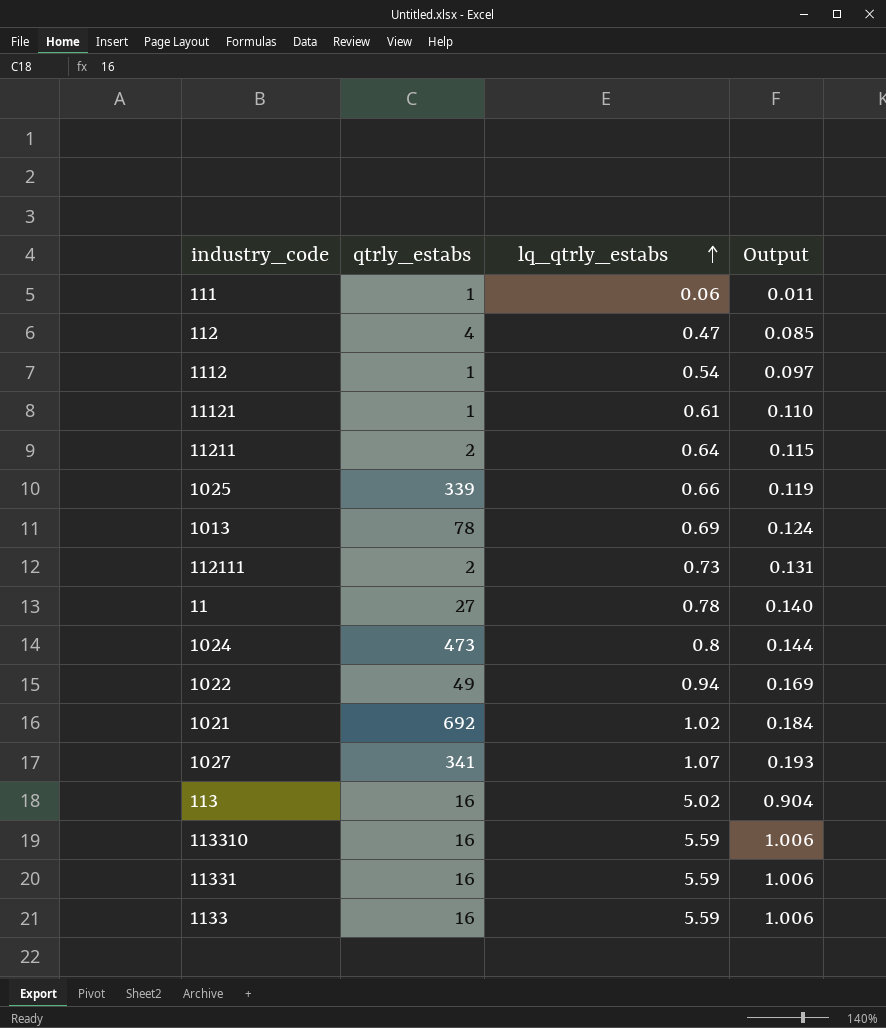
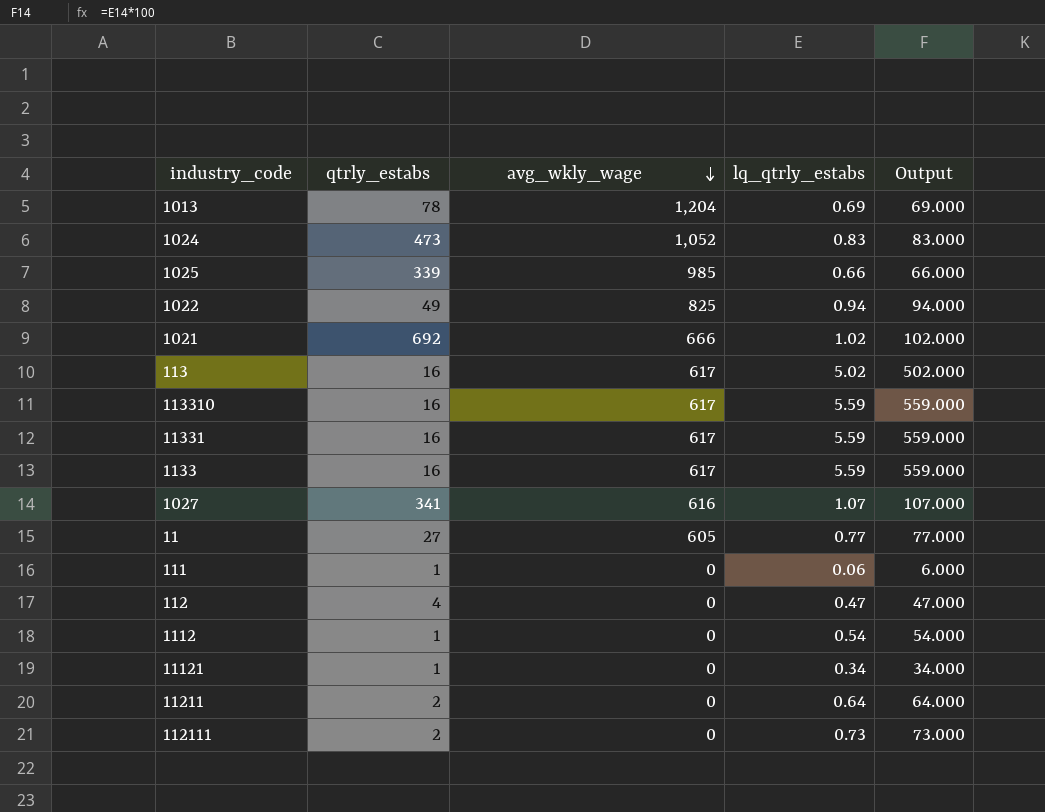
row order: lq_qtrly_estabs ascending -> avg_wkly_wage descending
column avg_wkly_wage | position: none -> 3
column Output | formula: [lq_qtrly_estabs] * 0.18 -> [lq_qtrly_estabs] * 100
1024 | lq_qtrly_estabs: 0.8 -> 0.83
11 | lq_qtrly_estabs: 0.78 -> 0.77
11121 | lq_qtrly_estabs: 0.61 -> 0.34

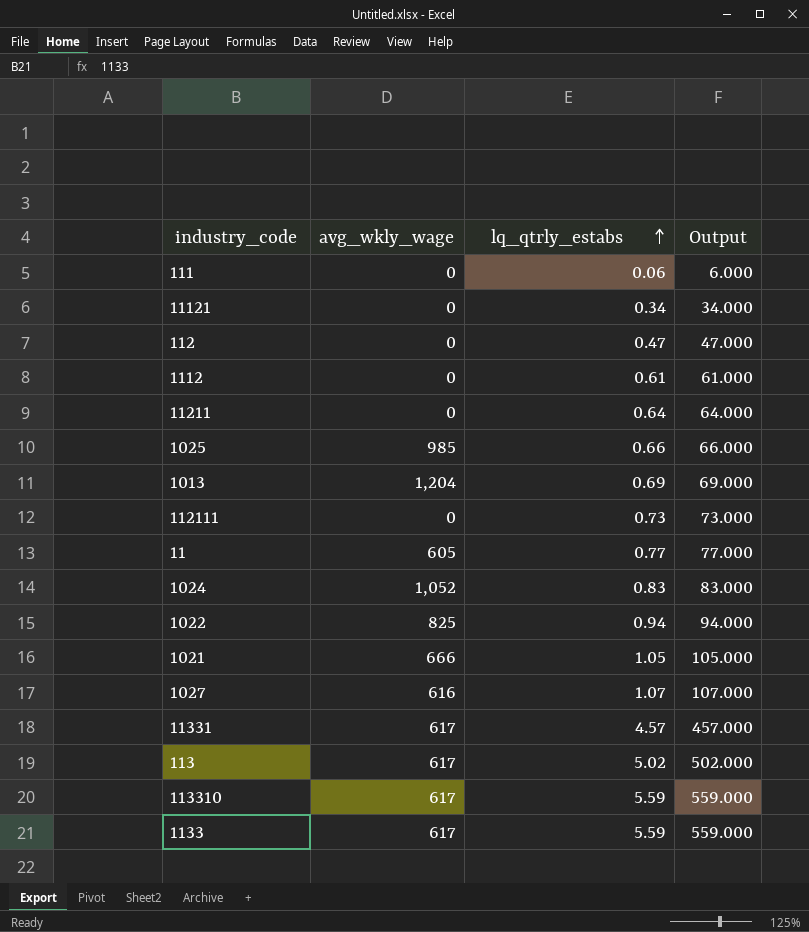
row order: avg_wkly_wage descending -> lq_qtrly_estabs ascending
column qtrly_estabs | position: 2 -> none
1112 | lq_qtrly_estabs: 0.54 -> 0.61
1112 | Output: 54.000 -> 61.000
1021 | lq_qtrly_estabs: 1.02 -> 1.05
1021 | Output: 102.000 -> 105.000
11331 | lq_qtrly_estabs: 5.59 -> 4.57
11331 | Output: 559.000 -> 457.000

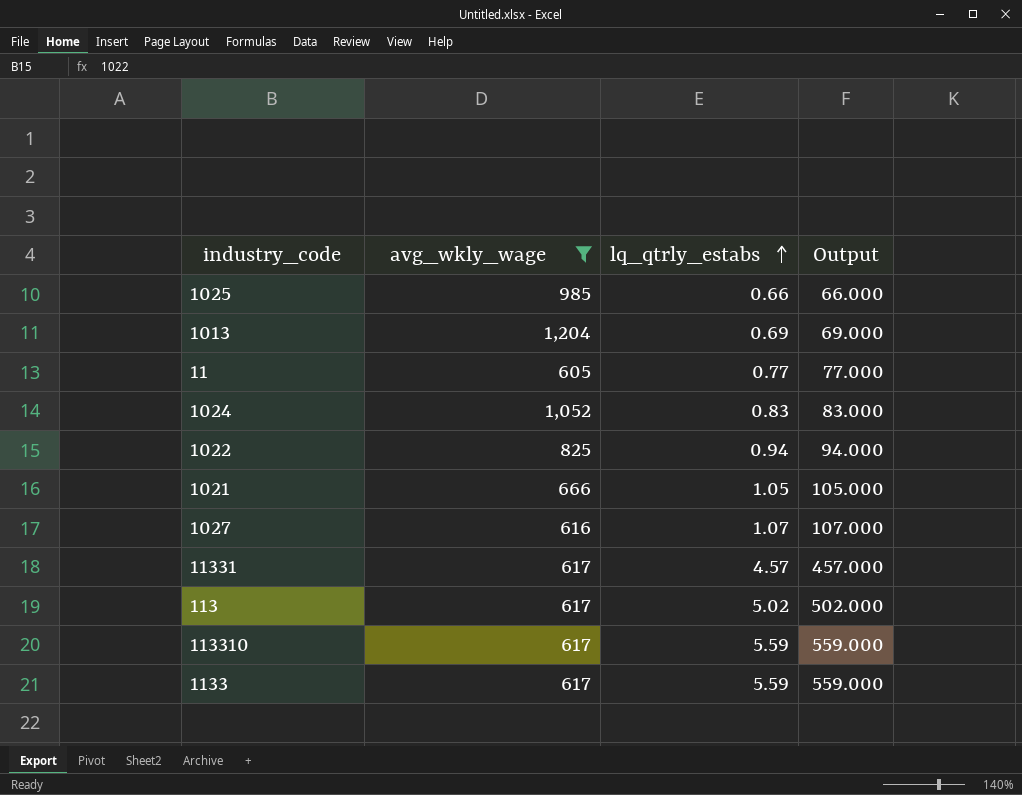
filter: none -> avg_wkly_wage != 0

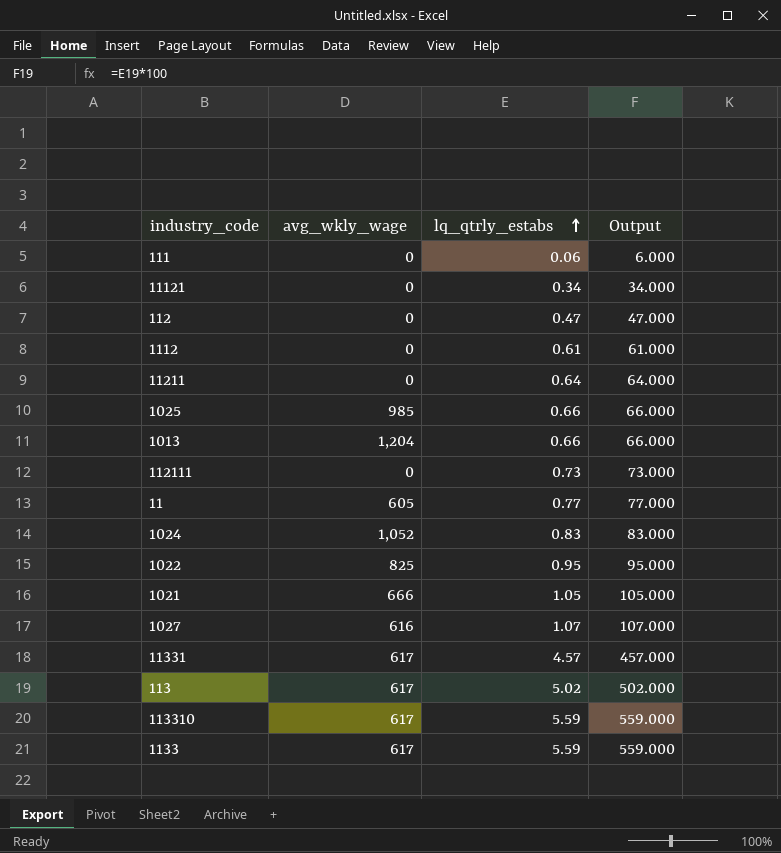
filter: avg_wkly_wage != 0 -> none
1013 | lq_qtrly_estabs: 0.69 -> 0.66
1013 | Output: 69.000 -> 66.000
1022 | lq_qtrly_estabs: 0.94 -> 0.95
1022 | Output: 94.000 -> 95.000

